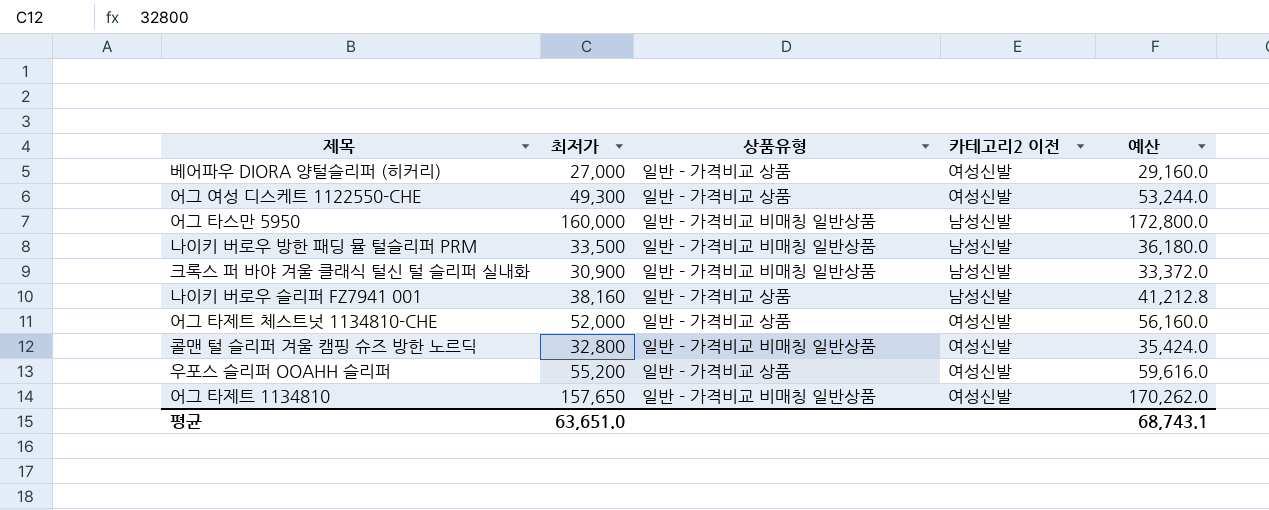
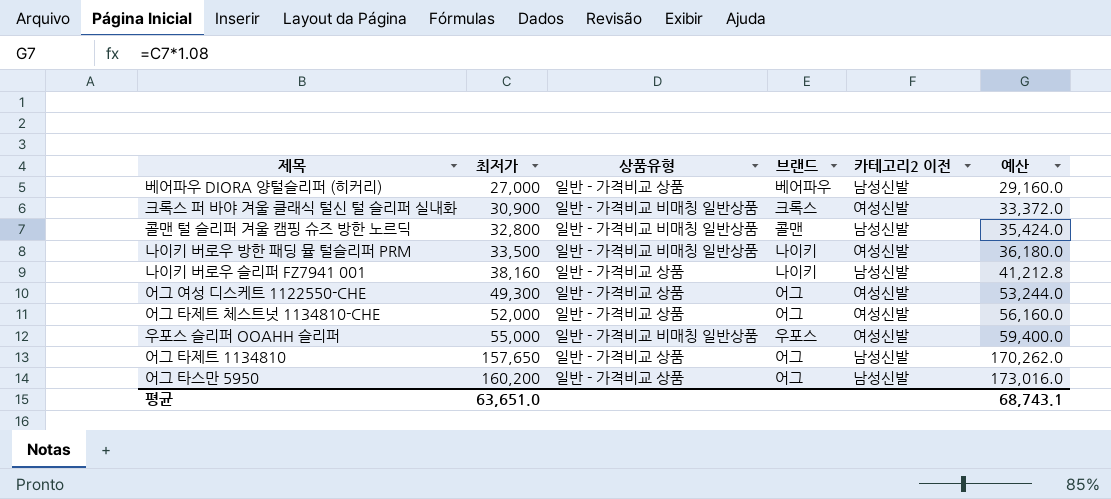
row order: none -> 최저가 ascending
column 브랜드 | position: none -> 4
베어파우 DIORA 양털슬리퍼 (히커리) | 카테고리2 이전: 여성신발 -> 남성신발
크록스 퍼 바야 겨울 클래식 털신 털 슬리퍼 실내화 | 카테고리2 이전: 남성신발 -> 여성신발
콜맨 털 슬리퍼 겨울 캠핑 슈즈 방한 노르딕 | 카테고리2 이전: 여성신발 -> 남성신발
나이키 버로우 방한 패딩 뮬 털슬리퍼 PRM | 카테고리2 이전: 남성신발 -> 여성신발
우포스 슬리퍼 OOAHH 슬리퍼 | 최저가: 55,200 -> 55,000
우포스 슬리퍼 OOAHH 슬리퍼 | 상품유형: 일반 - 가격비교 상품 -> 일반 - 가격비교 비매칭 일반상품
우포스 슬리퍼 OOAHH 슬리퍼 | 예산: 59,616.0 -> 59,400.0
어그 타제트 1134810 | 상품유형: 일반 - 가격비교 비매칭 일반상품 -> 일반 - 가격비교 상품
어그 타제트 1134810 | 카테고리2 이전: 여성신발 -> 남성신발
어그 타스만 5950 | 최저가: 160,000 -> 160,200
어그 타스만 5950 | 상품유형: 일반 - 가격비교 비매칭 일반상품 -> 일반 - 가격비교 상품
어그 타스만 5950 | 예산: 172,800.0 -> 173,016.0

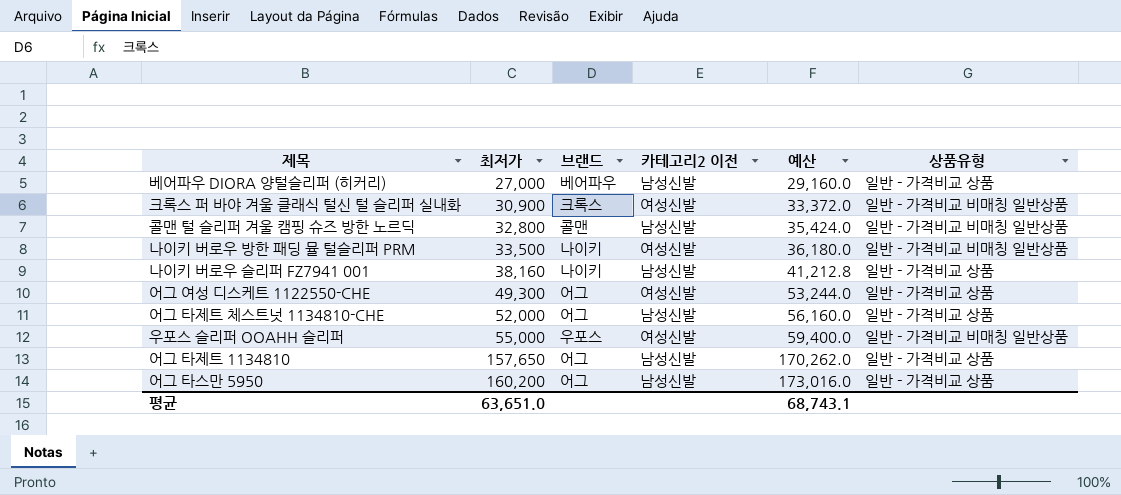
column 상품유형 | position: 3 -> 6
어그 타제트 체스트넛 1134810-CHE | 카테고리2 이전: 여성신발 -> 남성신발

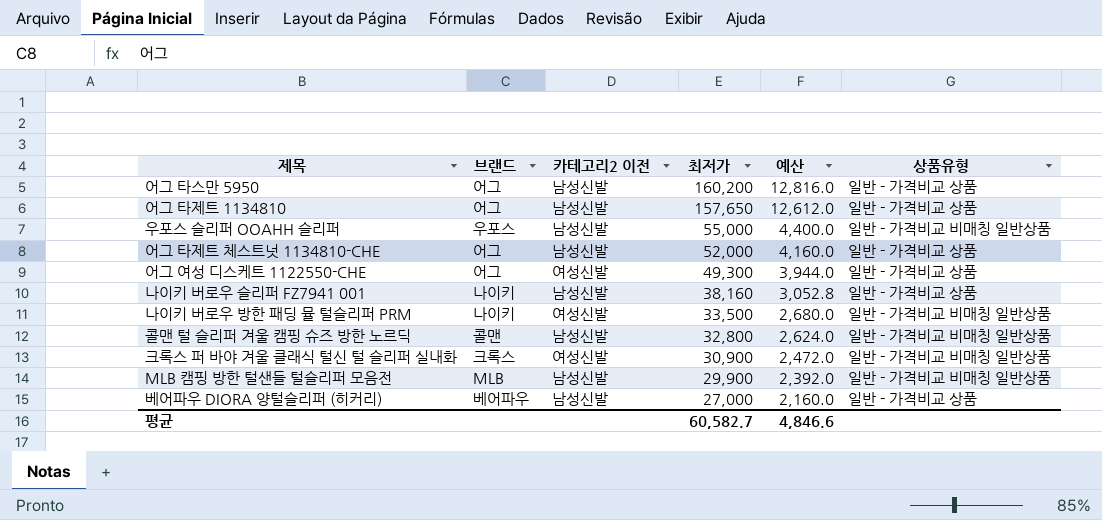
row order: 최저가 ascending -> 최저가 descending
column 최저가 | position: 2 -> 4
column 예산 | formula: [최저가] * 1.08 -> [최저가] * 0.08
우포스 슬리퍼 OOAHH 슬리퍼 | 카테고리2 이전: 여성신발 -> 남성신발
row MLB 캠핑 방한 털샌들 털슬리퍼 모음전: none -> MLB | 남성신발 | 29,900 | 2,392.0 | 일반 - 가격비교 비매칭 일반상품
평균 | 최저가: 63,651.0 -> 60,582.7
평균 | 예산: 68,743.1 -> 4,846.6

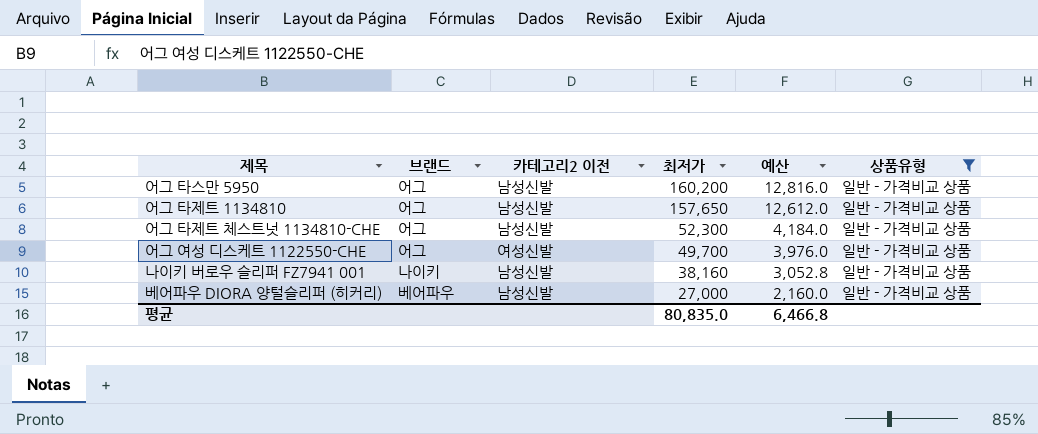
filter: none -> 상품유형 = 일반 - 가격비교 상품
어그 타제트 체스트넛 1134810-CHE | 최저가: 52,000 -> 52,300
어그 타제트 체스트넛 1134810-CHE | 예산: 4,160.0 -> 4,184.0
어그 여성 디스케트 1122550-CHE | 최저가: 49,300 -> 49,700
어그 여성 디스케트 1122550-CHE | 예산: 3,944.0 -> 3,976.0
평균 | 최저가: 60,582.7 -> 80,835.0
평균 | 예산: 4,846.6 -> 6,466.8

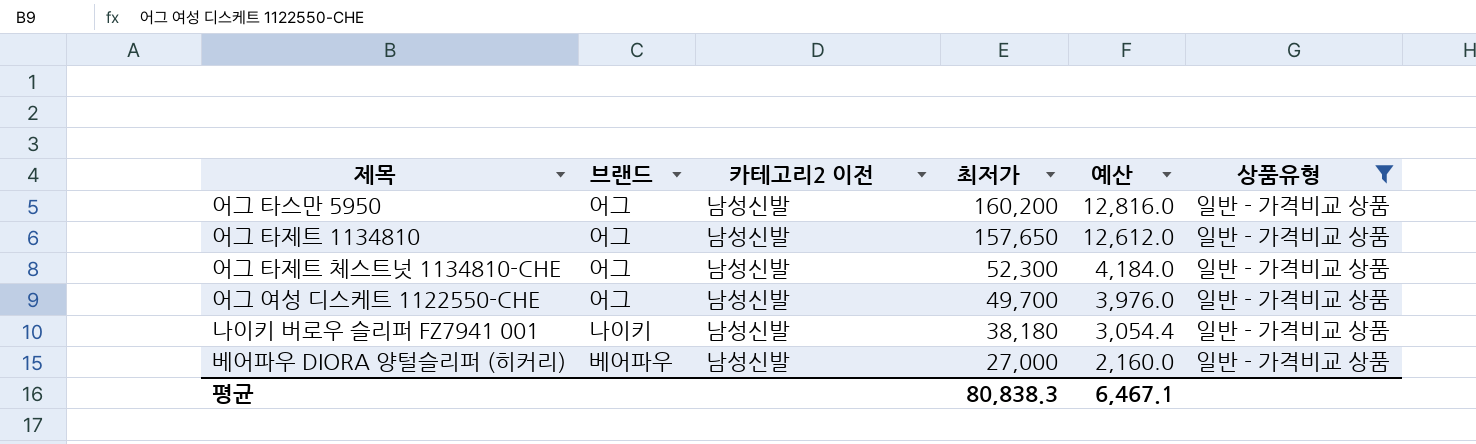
어그 여성 디스케트 1122550-CHE | 카테고리2 이전: 여성신발 -> 남성신발
나이키 버로우 슬리퍼 FZ7941 001 | 최저가: 38,160 -> 38,180
나이키 버로우 슬리퍼 FZ7941 001 | 예산: 3,052.8 -> 3,054.4
평균 | 최저가: 80,835.0 -> 80,838.3
평균 | 예산: 6,466.8 -> 6,467.1

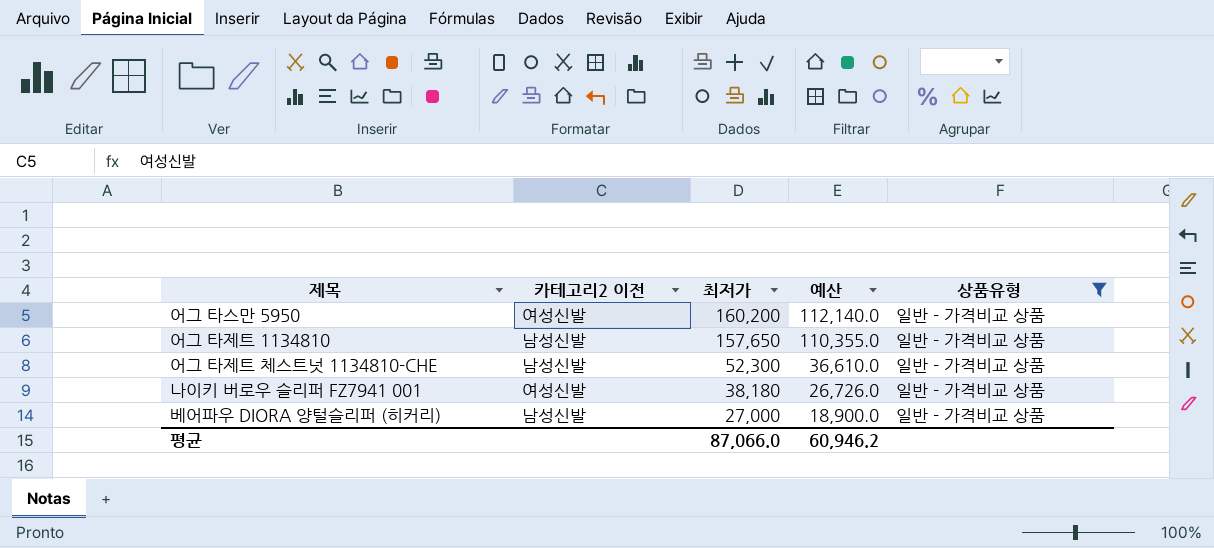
column 브랜드 | position: 2 -> none
column 예산 | formula: [최저가] * 0.08 -> [최저가] * 0.7
row 어그 여성 디스케트 1122550-CHE: 어그 | 남성신발 | 49,700 | 3,976.0 | 일반 - 가격비교 상품 -> none
어그 타스만 5950 | 카테고리2 이전: 남성신발 -> 여성신발
나이키 버로우 슬리퍼 FZ7941 001 | 카테고리2 이전: 남성신발 -> 여성신발
평균 | 최저가: 80,838.3 -> 87,066.0
평균 | 예산: 6,467.1 -> 60,946.2

